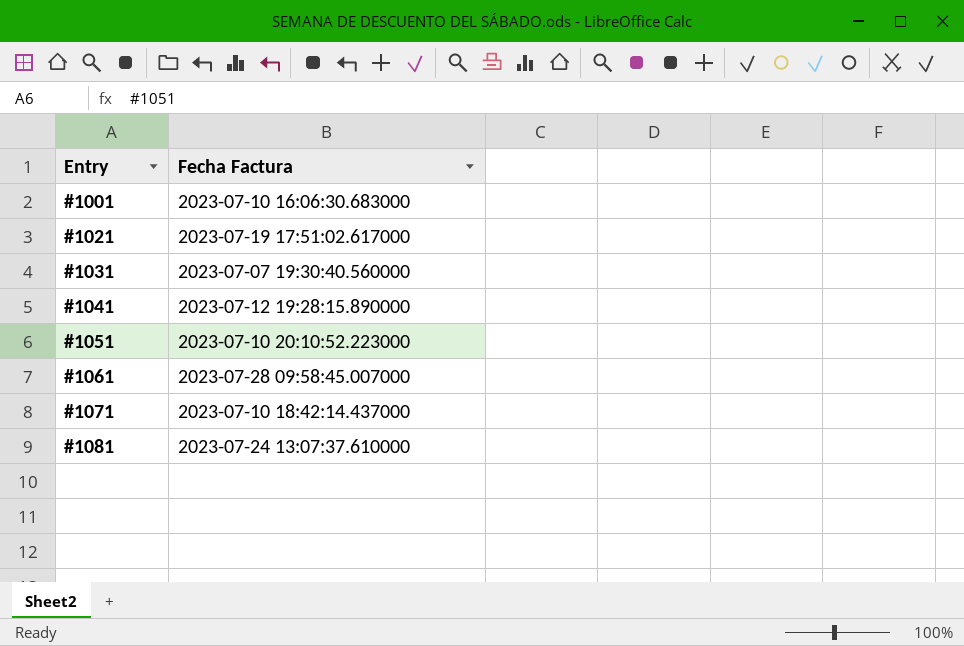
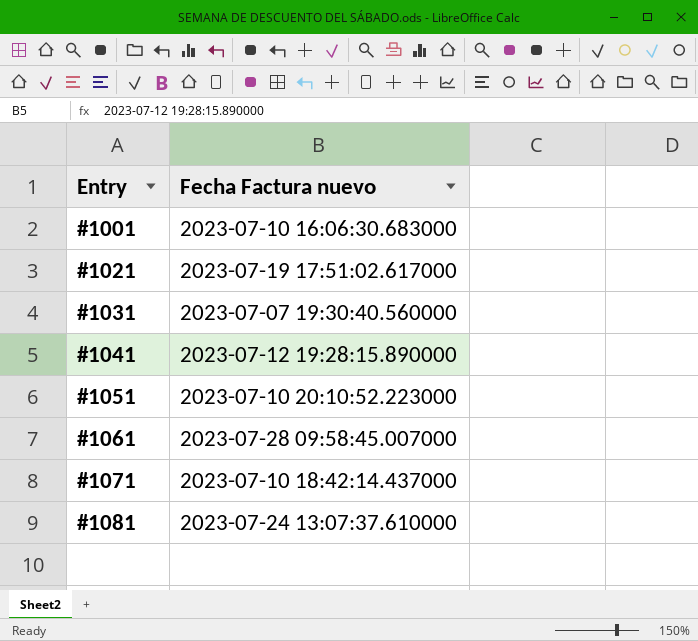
column name: Fecha Factura -> Fecha Factura nuevo

